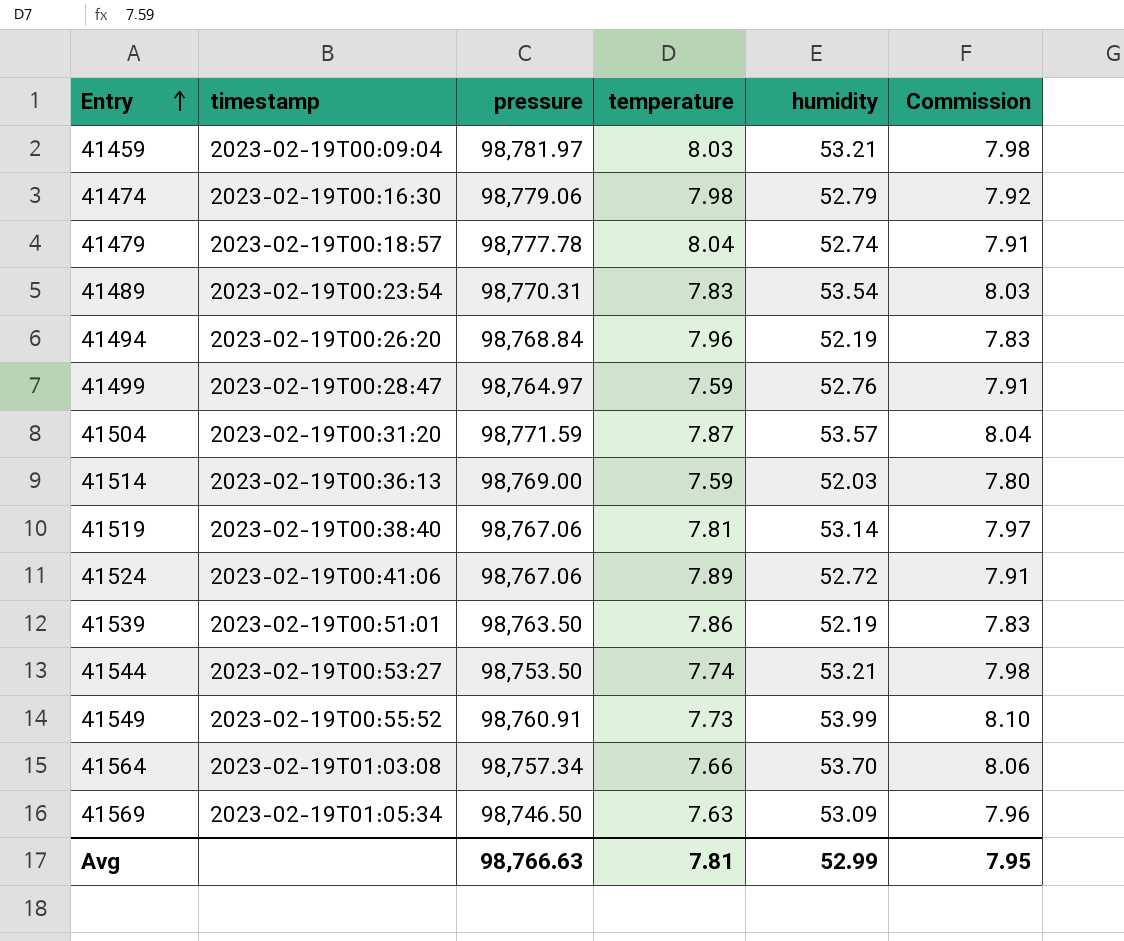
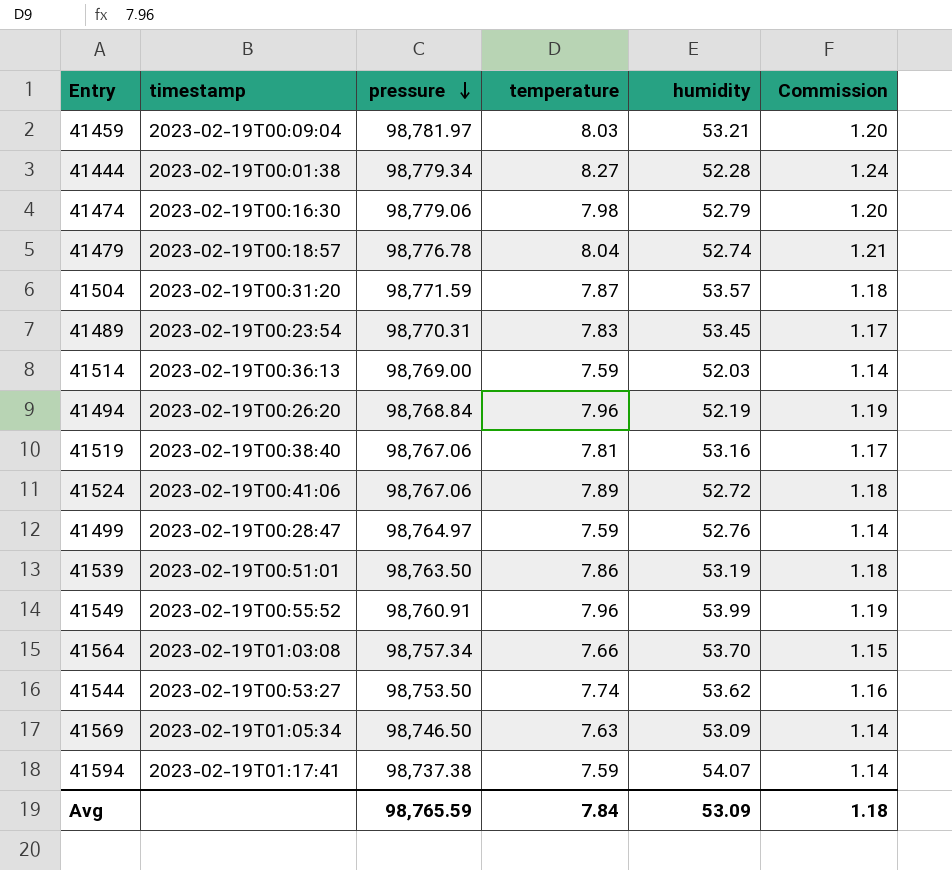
row order: Entry ascending -> pressure descending
column Commission | formula: [humidity] * 0.15 -> [temperature] * 0.15
row 41444: none -> 2023-02-19T00:01:38 | 98,779.34 | 8.27 | 52.28 | 1.24
41479 | pressure: 98,777.78 -> 98,776.78
41489 | humidity: 53.54 -> 53.45
41519 | humidity: 53.14 -> 53.16
41539 | humidity: 52.19 -> 53.19
41549 | temperature: 7.73 -> 7.96
41544 | humidity: 53.21 -> 53.62
row 41594: none -> 2023-02-19T01:17:41 | 98,737.38 | 7.59 | 54.07 | 1.14
Avg | pressure: 98,766.63 -> 98,765.59
Avg | temperature: 7.81 -> 7.84
Avg | humidity: 52.99 -> 53.09
Avg | Commission: 7.95 -> 1.18

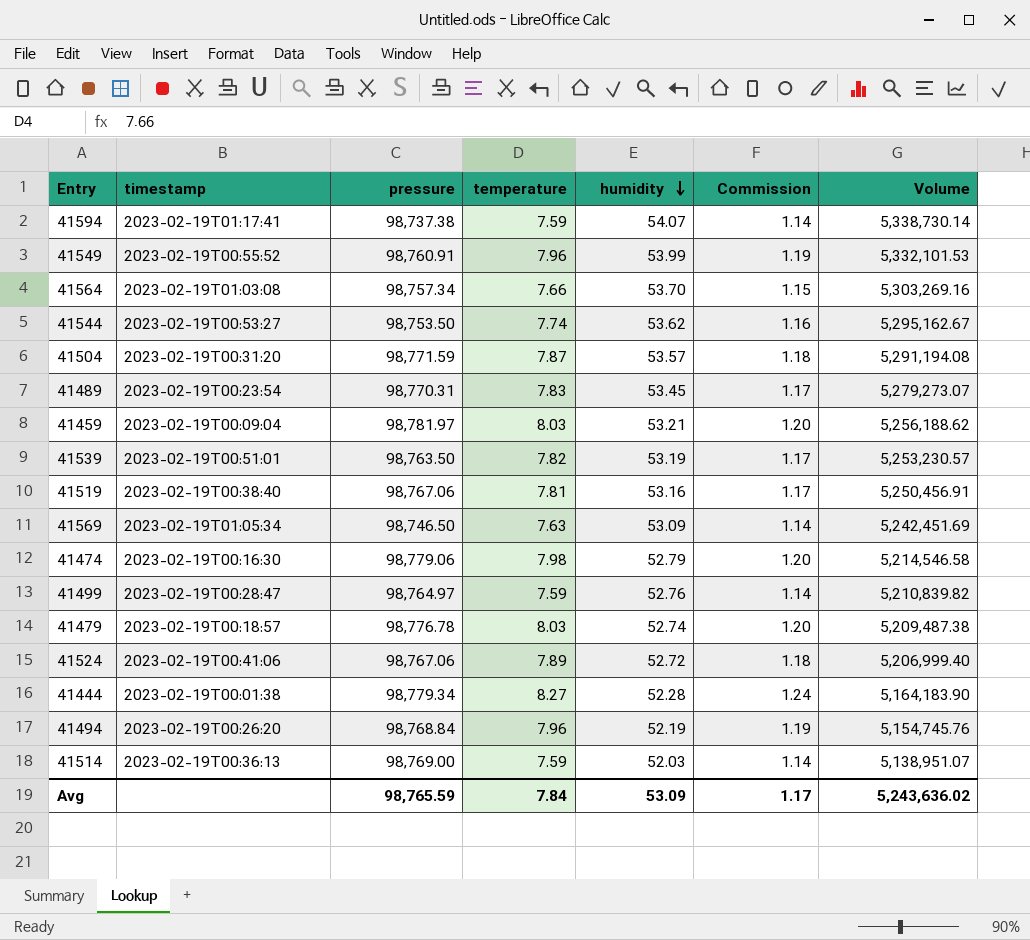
row order: pressure descending -> humidity descending
column Volume | formula: none -> [pressure] * [humidity]
41539 | temperature: 7.86 -> 7.82
41539 | Commission: 1.18 -> 1.17
41479 | temperature: 8.04 -> 8.03
41479 | Commission: 1.21 -> 1.20
Avg | Commission: 1.18 -> 1.17

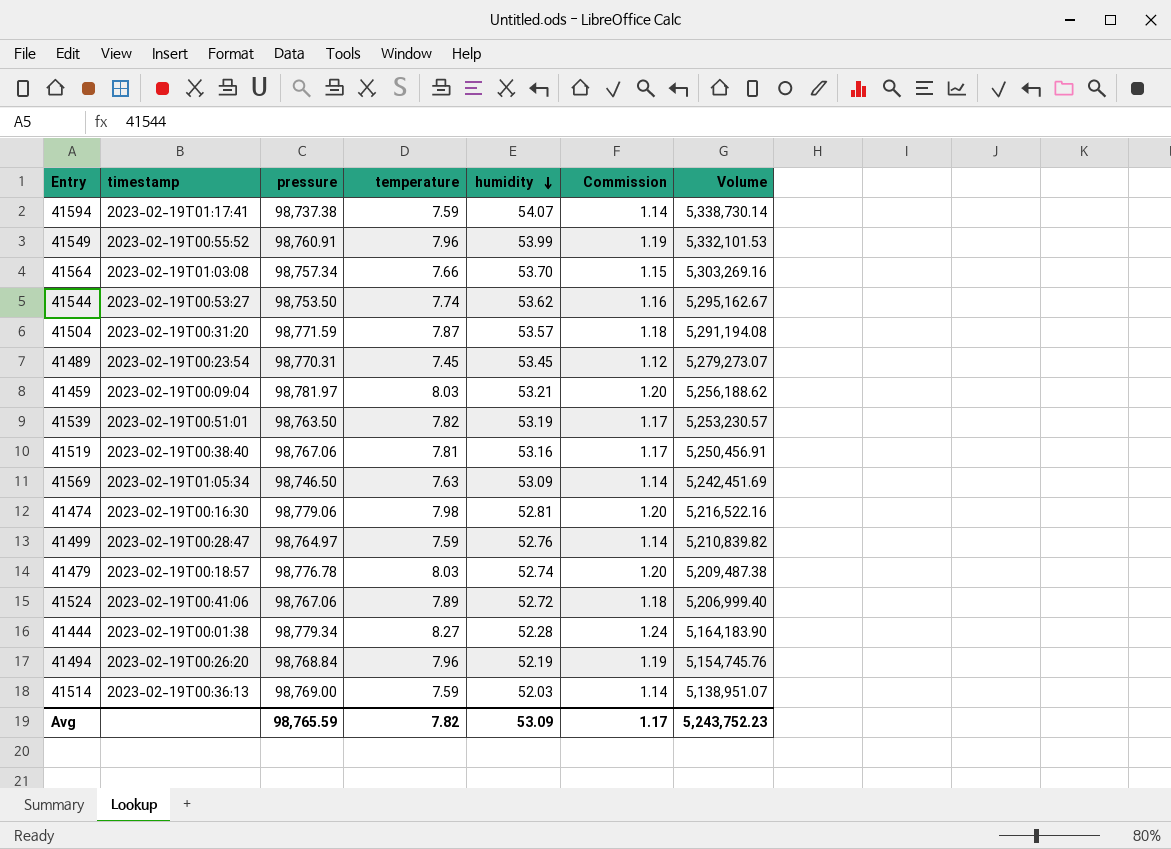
41489 | temperature: 7.83 -> 7.45
41489 | Commission: 1.17 -> 1.12
41474 | humidity: 52.79 -> 52.81
41474 | Volume: 5,214,546.58 -> 5,216,522.16
Avg | temperature: 7.84 -> 7.82
Avg | Volume: 5,243,636.02 -> 5,243,752.23

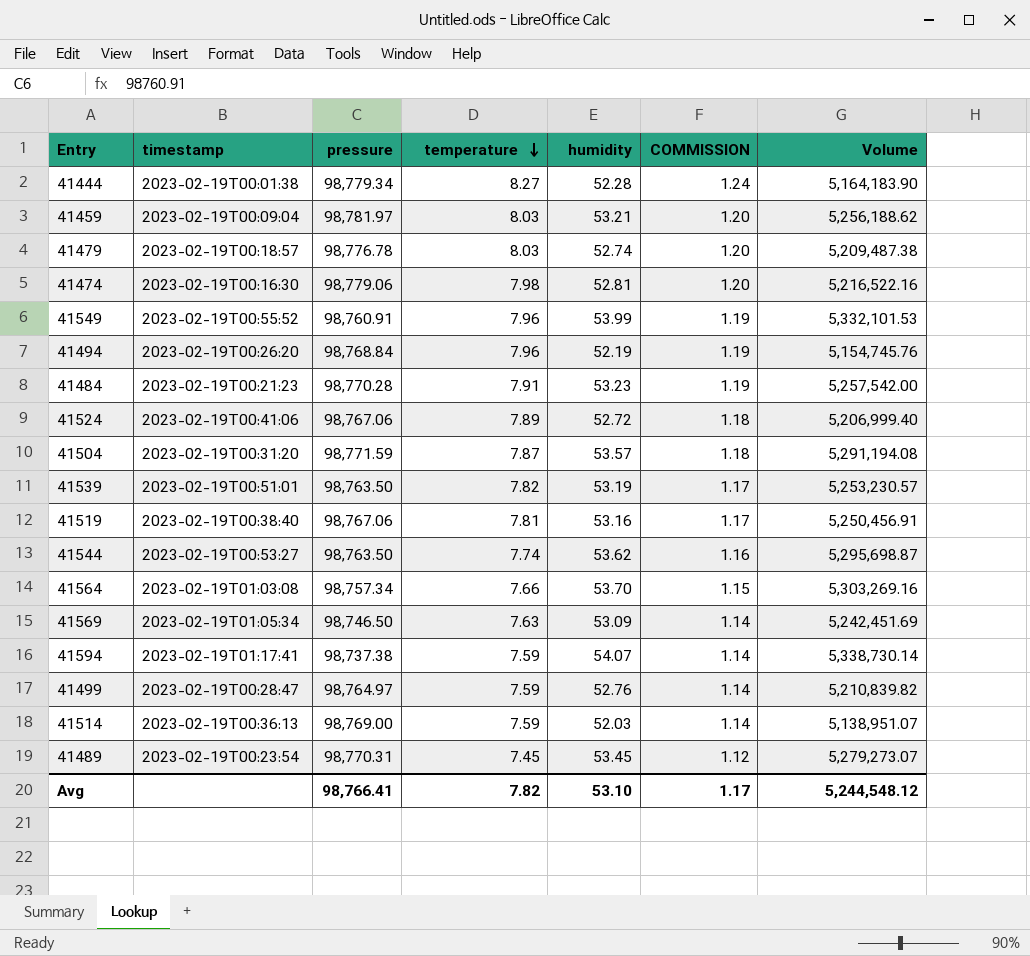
row order: humidity descending -> temperature descending
column name: Commission -> COMMISSION
row 41484: none -> 2023-02-19T00:21:23 | 98,770.28 | 7.91 | 53.23 | 1.19 | 5,257,542.00
41544 | pressure: 98,753.50 -> 98,763.50
41544 | Volume: 5,295,162.67 -> 5,295,698.87
Avg | pressure: 98,765.59 -> 98,766.41
Avg | humidity: 53.09 -> 53.10
Avg | Volume: 5,243,752.23 -> 5,244,548.12

